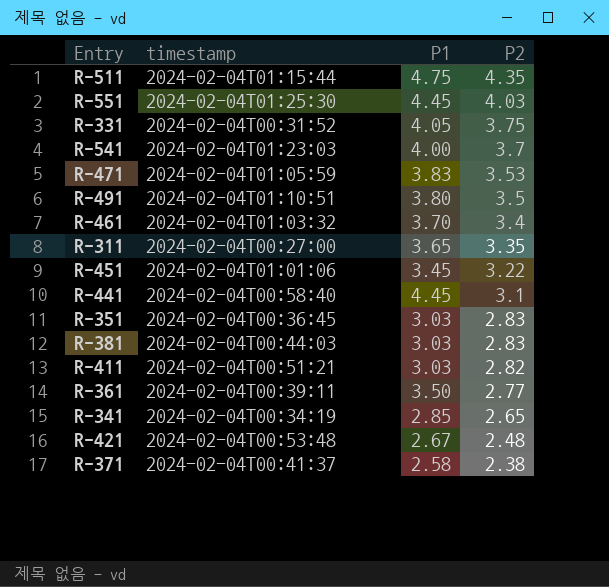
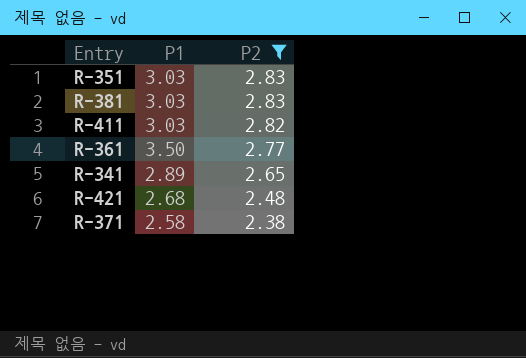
filter: none -> P2 <= 2.83
column timestamp | position: 2 -> none
R-341 | P1: 2.85 -> 2.89
R-421 | P1: 2.67 -> 2.68

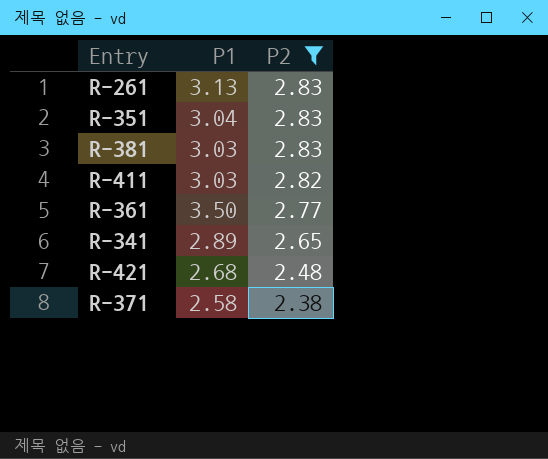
row R-261: none -> 3.13 | 2.83
R-351 | P1: 3.03 -> 3.04

